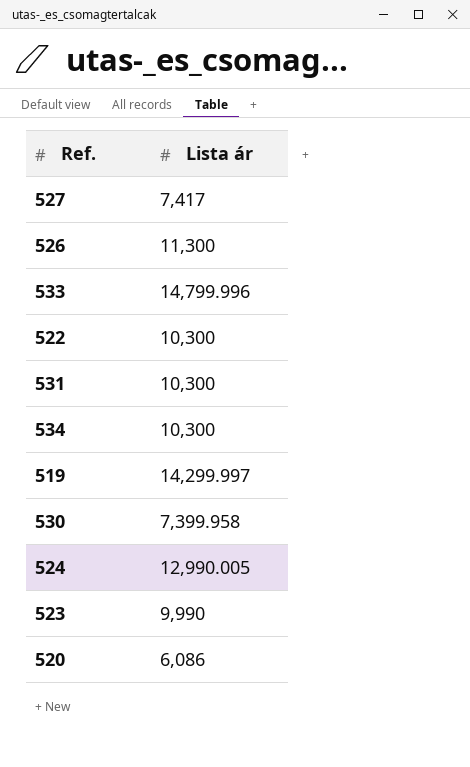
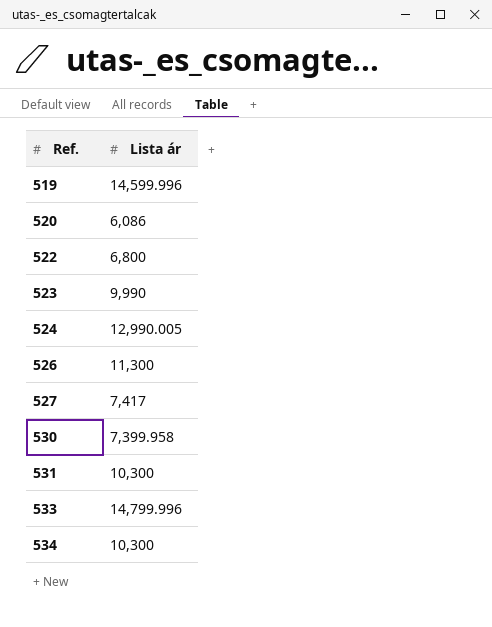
row order: none -> Ref. ascending
519 | Lista ár: 14,299.997 -> 14,599.996
522 | Lista ár: 10,300 -> 6,800

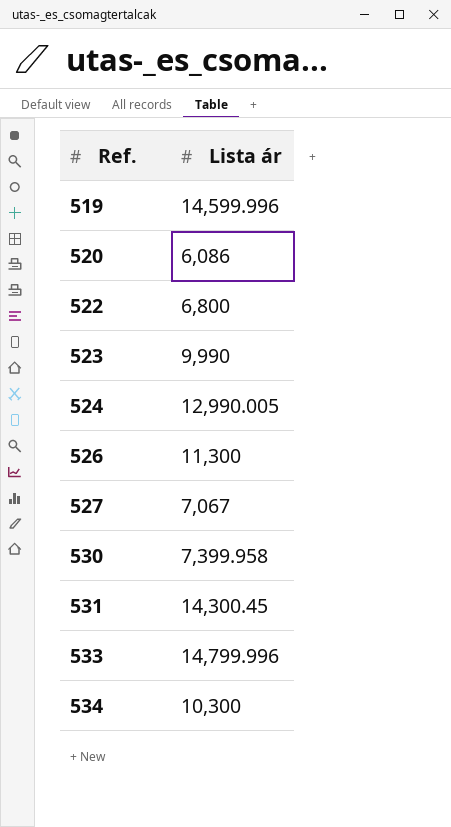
527 | Lista ár: 7,417 -> 7,067
531 | Lista ár: 10,300 -> 14,300.45

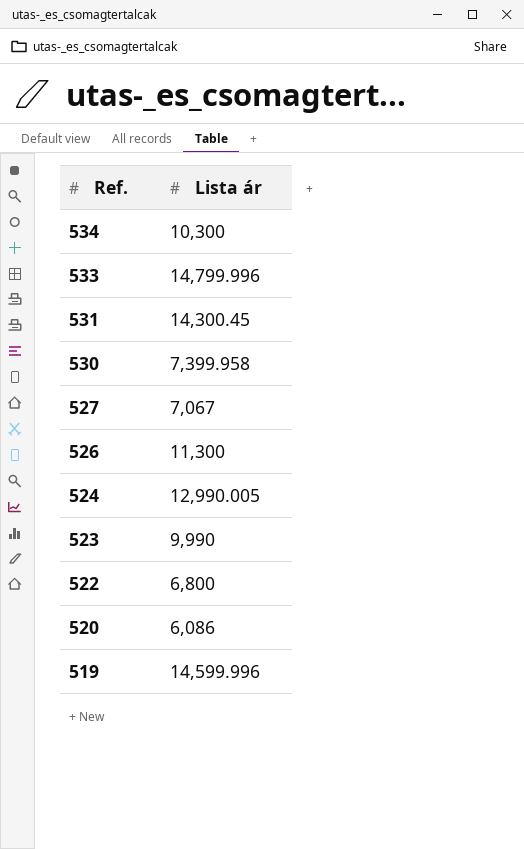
row order: Ref. ascending -> Ref. descending

